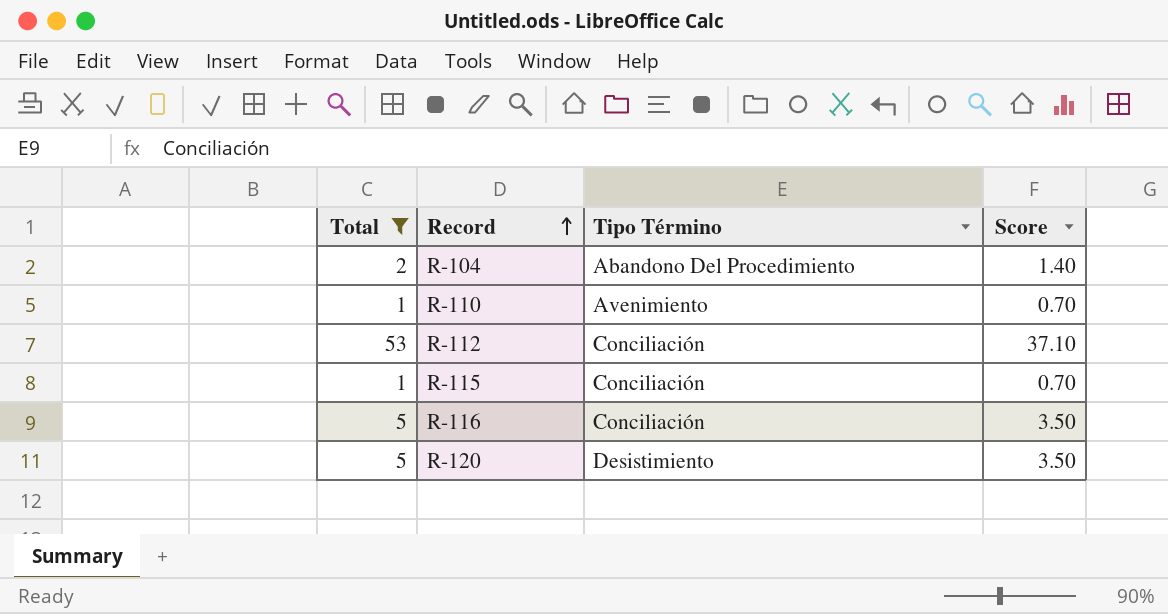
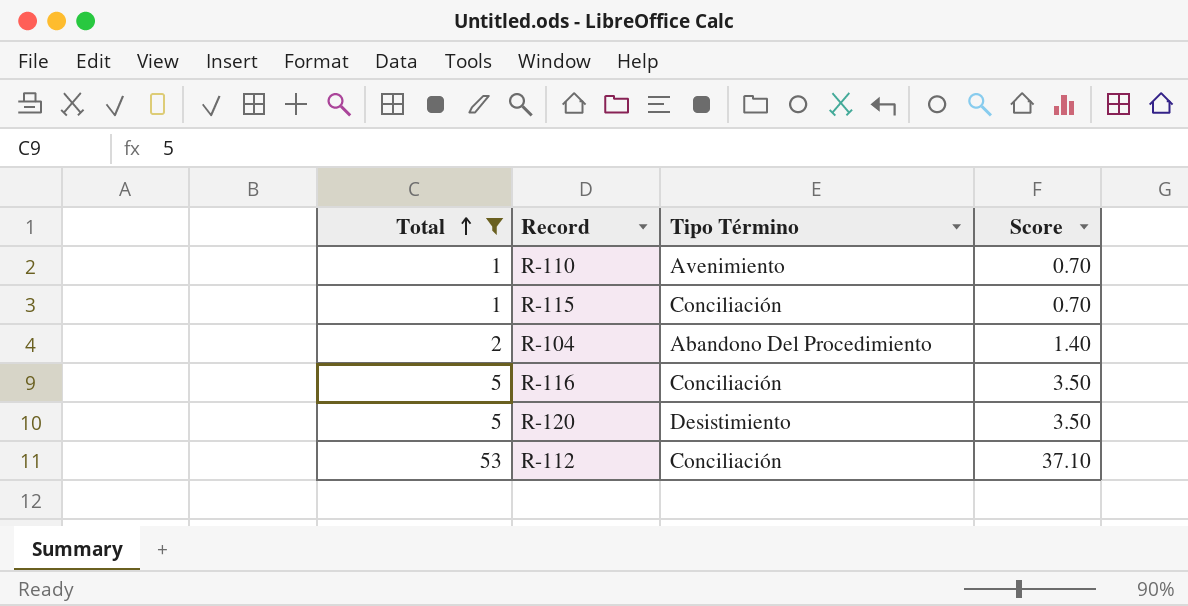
row order: Record ascending -> Total ascending

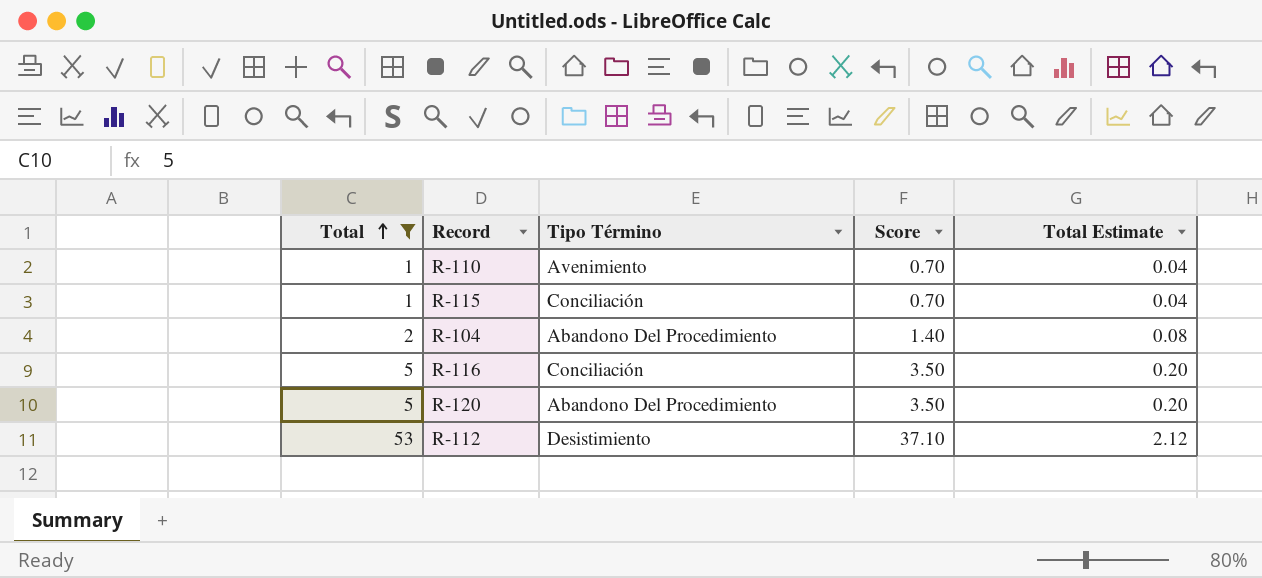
column Total Estimate | formula: none -> [Total] * 0.04
R-120 | Tipo Término: Desistimiento -> Abandono Del Procedimiento
R-112 | Tipo Término: Conciliación -> Desistimiento

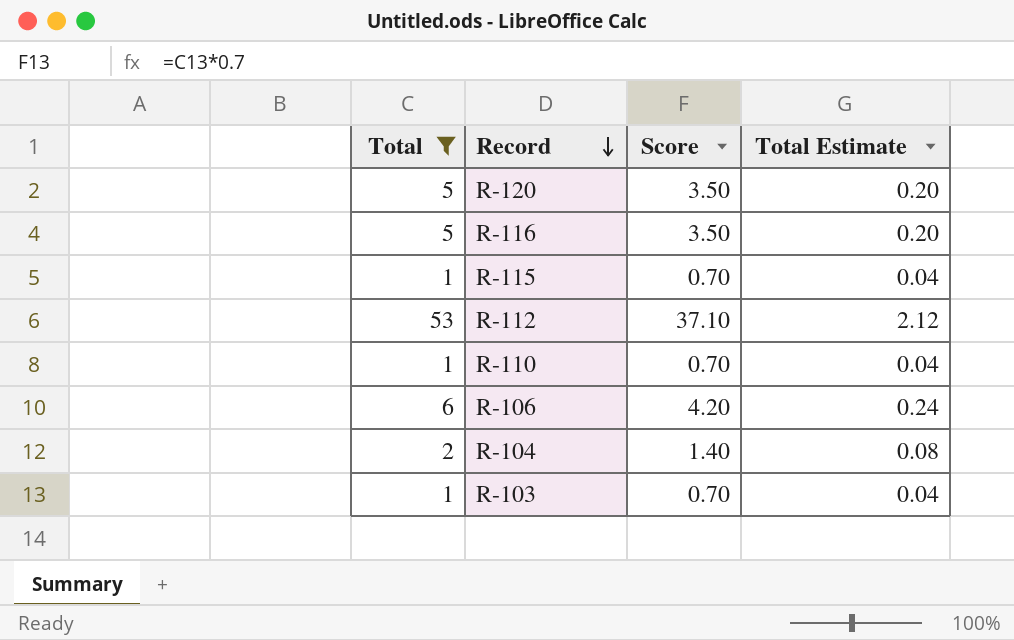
row order: Total ascending -> Record descending
column Tipo Término | position: 3 -> none
row R-106: none -> 6 | 4.20 | 0.24
row R-103: none -> 1 | 0.70 | 0.04

